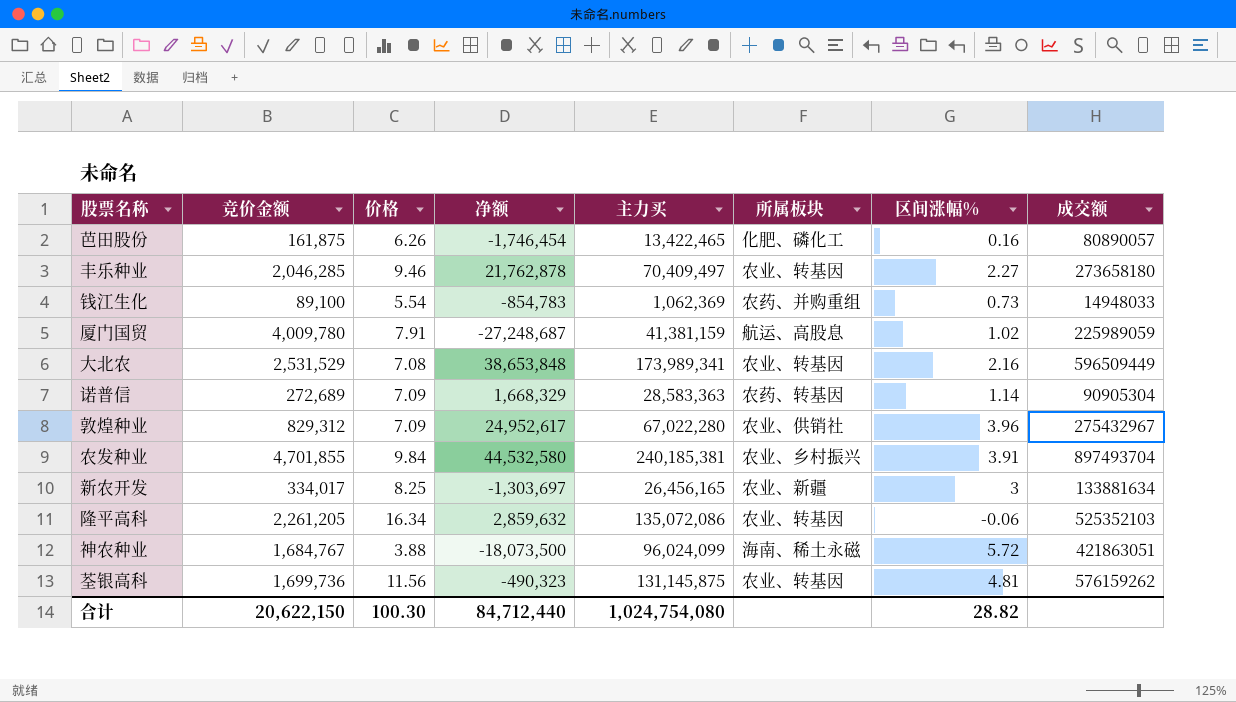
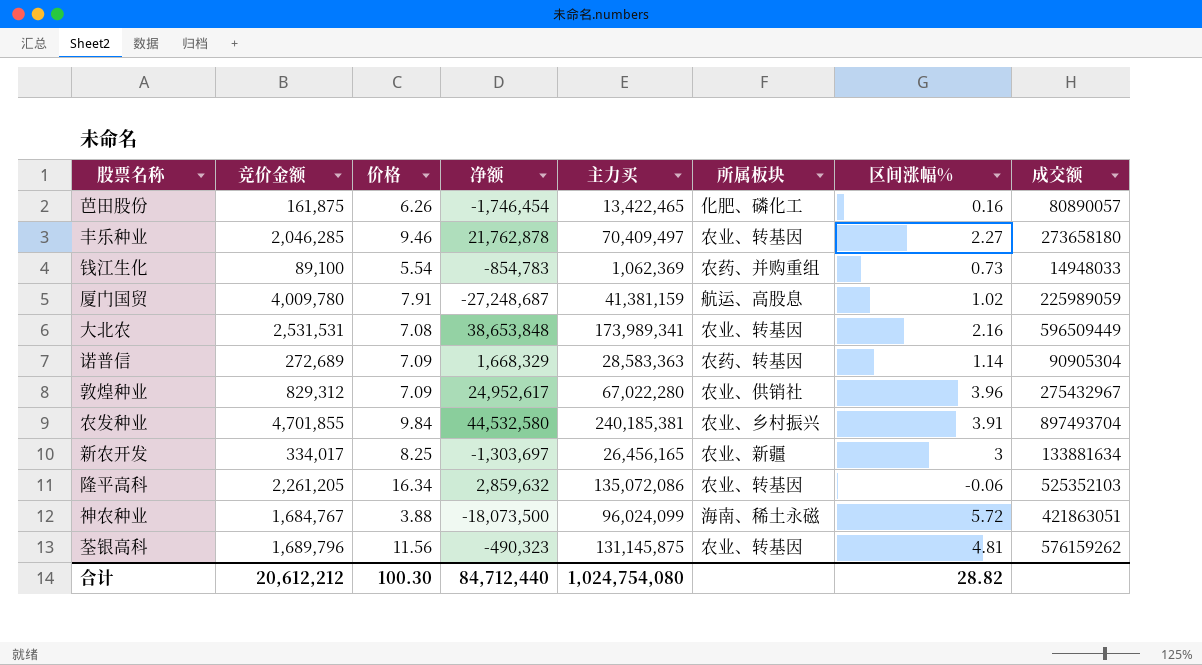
大北农 | 竞价金额: 2,531,529 -> 2,531,531
荃银高科 | 竞价金额: 1,699,736 -> 1,689,796
合计 | 竞价金额: 20,622,150 -> 20,612,212

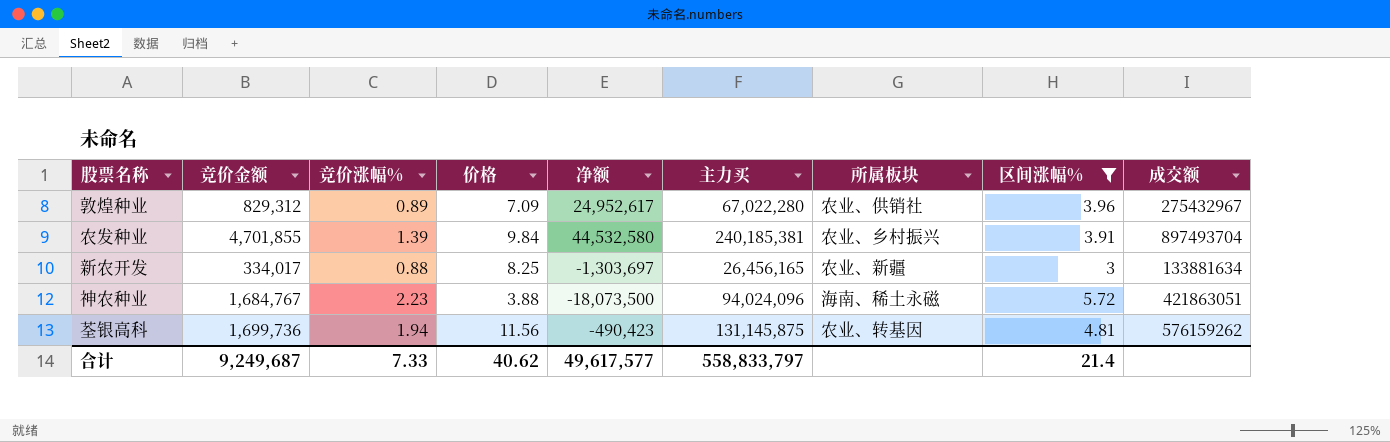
filter: none -> 区间涨幅% >= 3
column 竞价涨幅% | position: none -> 3
神农种业 | 主力买: 96,024,099 -> 94,024,096
荃银高科 | 竞价金额: 1,689,796 -> 1,699,736
荃银高科 | 净额: -490,323 -> -490,423
合计 | 竞价金额: 20,612,212 -> 9,249,687
合计 | 价格: 100.30 -> 40.62
合计 | 净额: 84,712,440 -> 49,617,577
合计 | 主力买: 1,024,754,080 -> 558,833,797
合计 | 区间涨幅%: 28.82 -> 21.4

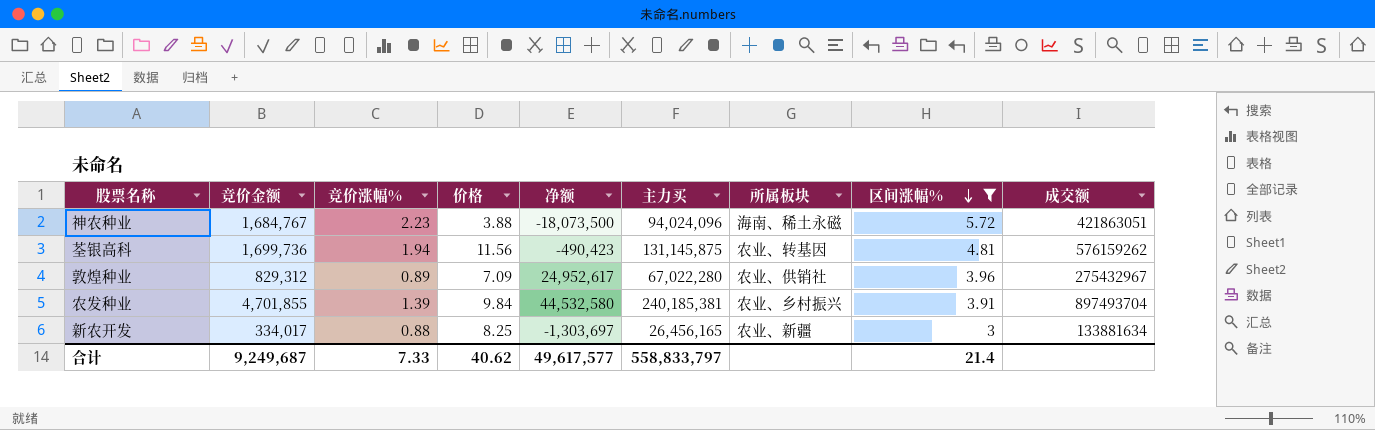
row order: none -> 区间涨幅% descending

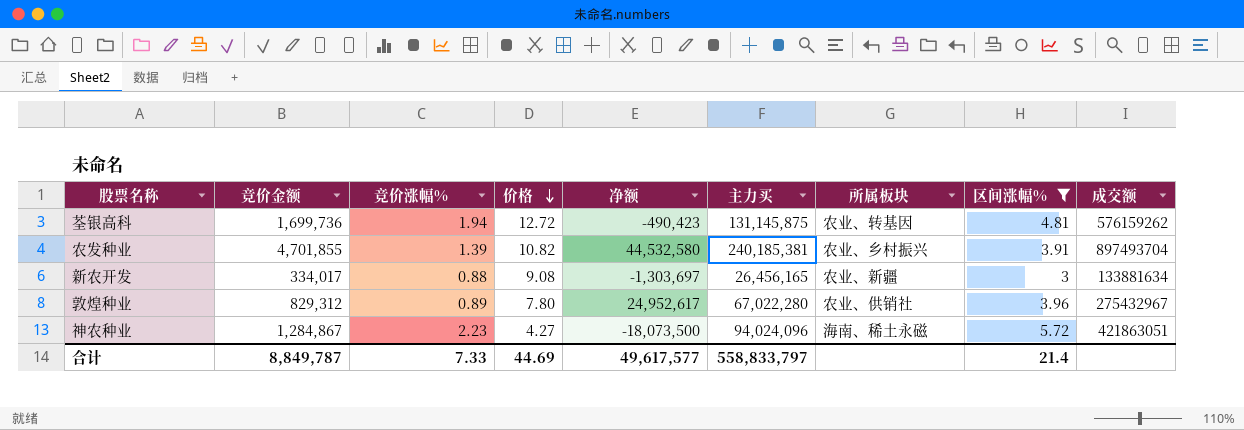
row order: 区间涨幅% descending -> 价格 descending
荃银高科 | 价格: 11.56 -> 12.72
农发种业 | 价格: 9.84 -> 10.82
新农开发 | 价格: 8.25 -> 9.08
敦煌种业 | 价格: 7.09 -> 7.80
神农种业 | 竞价金额: 1,684,767 -> 1,284,867
神农种业 | 价格: 3.88 -> 4.27
合计 | 竞价金额: 9,249,687 -> 8,849,787
合计 | 价格: 40.62 -> 44.69

